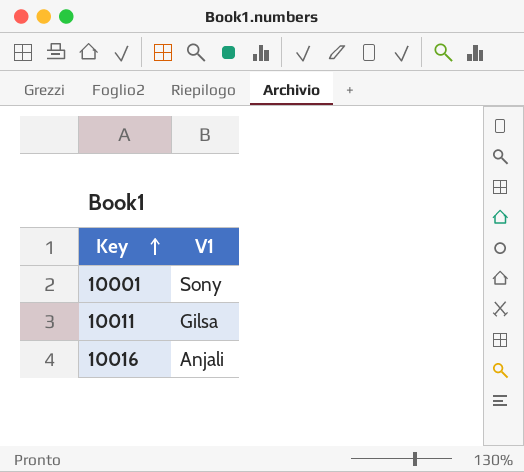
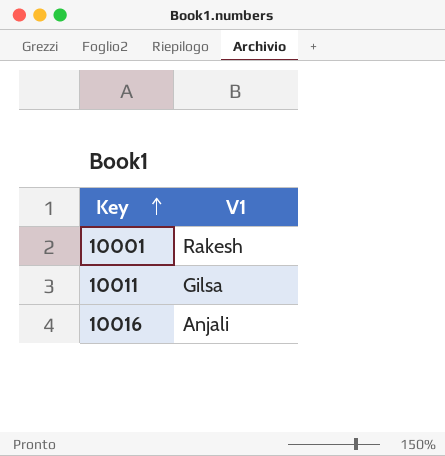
10001 | V1: Sony -> Rakesh

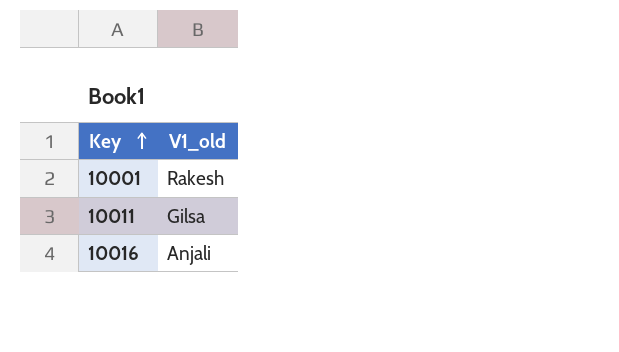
column name: V1 -> V1_old

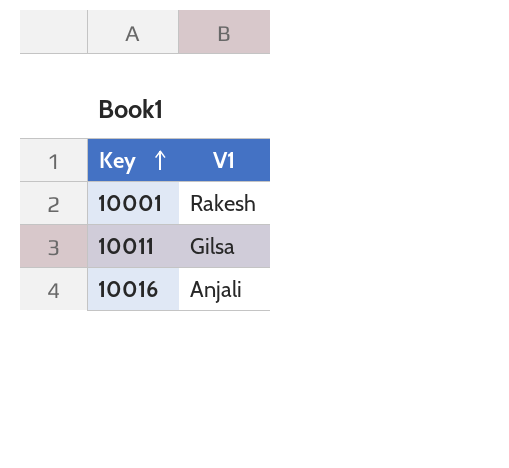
column name: V1_old -> V1

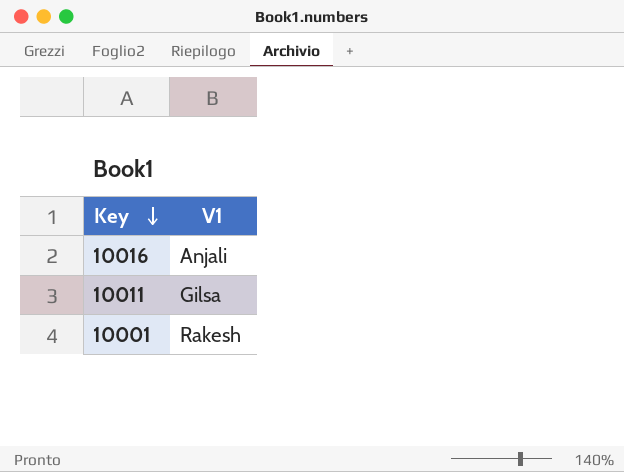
row order: Key ascending -> Key descending

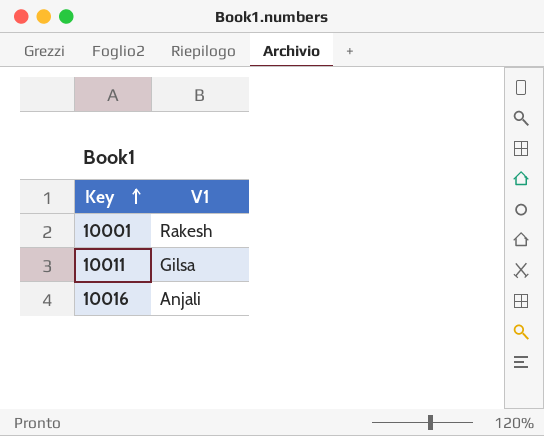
row order: Key descending -> Key ascending

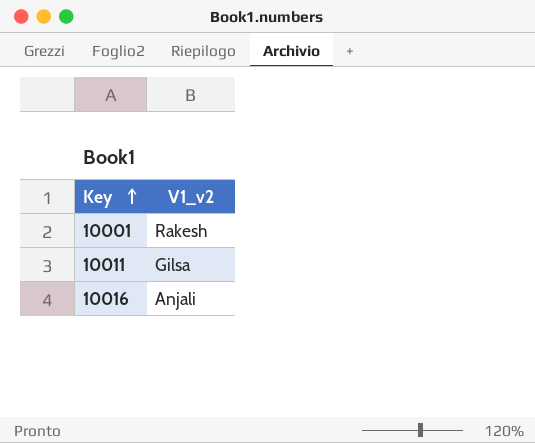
column name: V1 -> V1_v2

